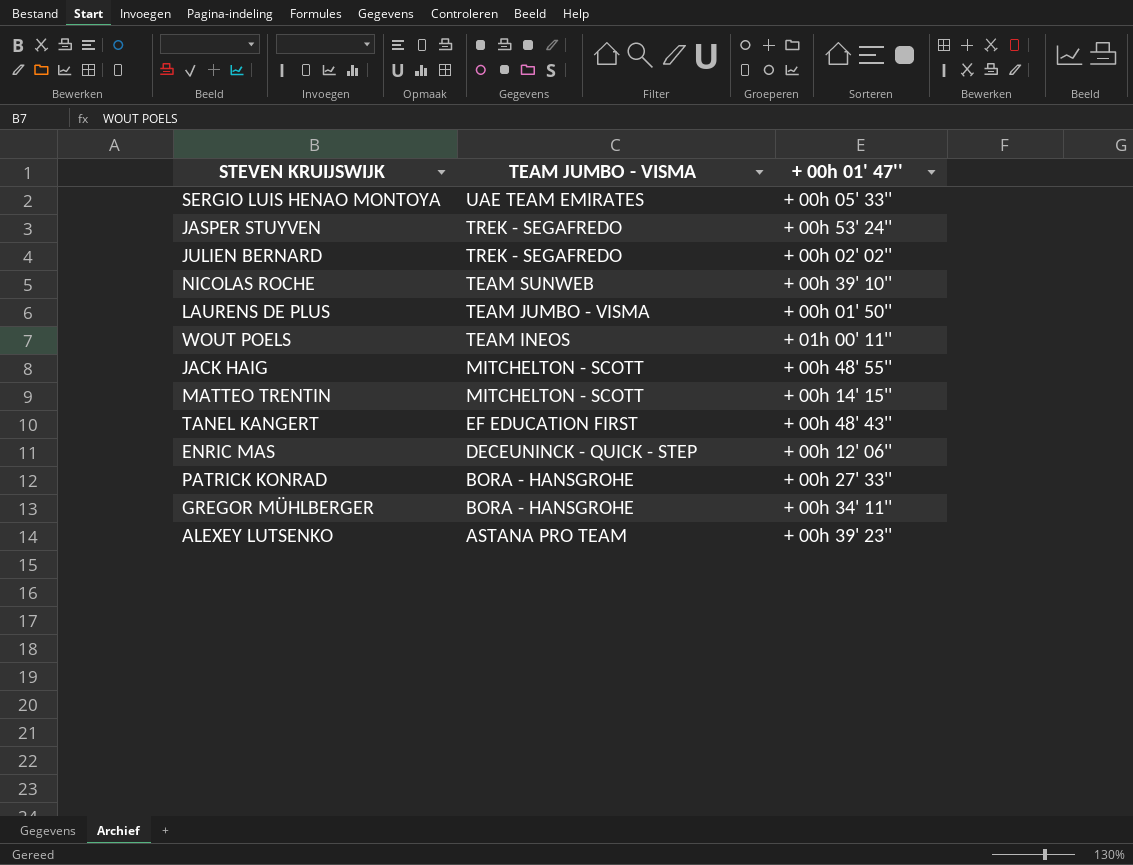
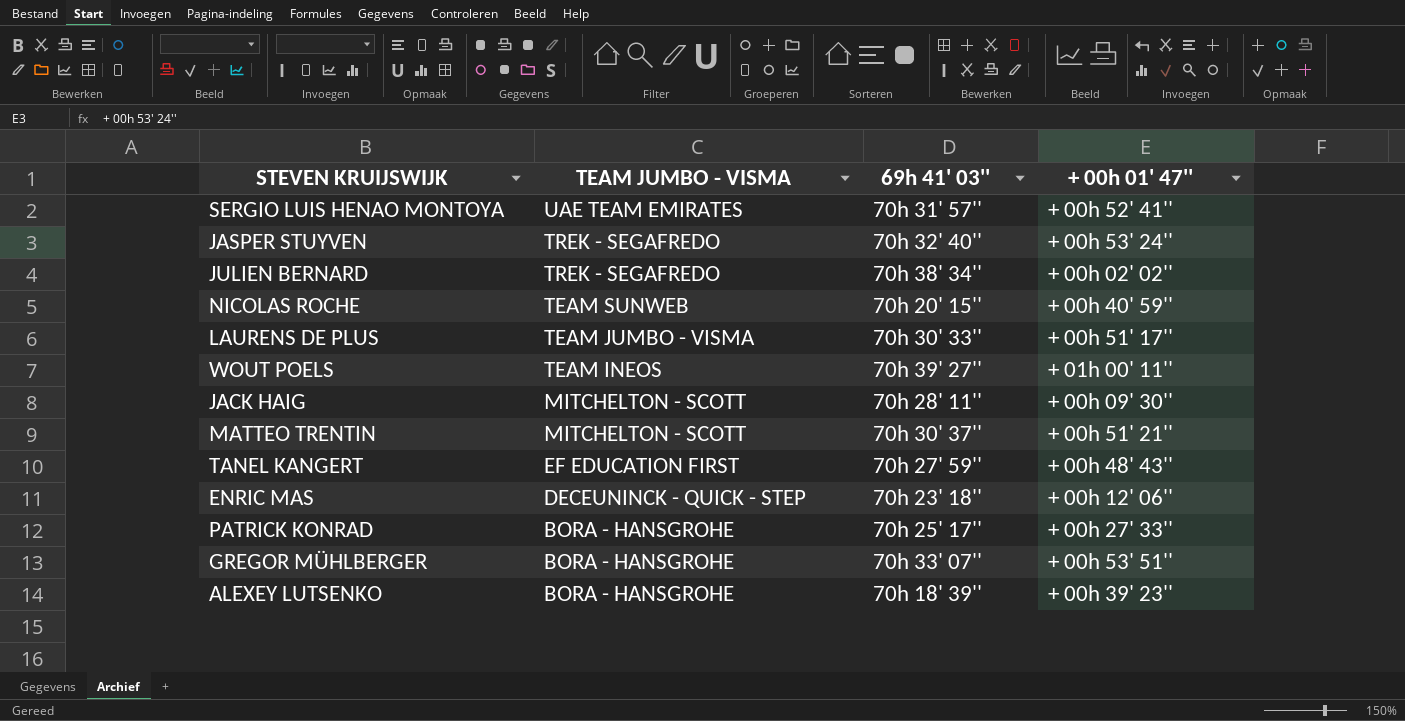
column 69h 41' 03'' | position: none -> 3
SERGIO LUIS HENAO MONTOYA | + 00h 01' 47'': + 00h 05' 33'' -> + 00h 52' 41''
NICOLAS ROCHE | + 00h 01' 47'': + 00h 39' 10'' -> + 00h 40' 59''
LAURENS DE PLUS | + 00h 01' 47'': + 00h 01' 50'' -> + 00h 51' 17''
JACK HAIG | + 00h 01' 47'': + 00h 48' 55'' -> + 00h 09' 30''
MATTEO TRENTIN | + 00h 01' 47'': + 00h 14' 15'' -> + 00h 51' 21''
GREGOR MÜHLBERGER | + 00h 01' 47'': + 00h 34' 11'' -> + 00h 53' 51''
ALEXEY LUTSENKO | TEAM JUMBO - VISMA: ASTANA PRO TEAM -> BORA - HANSGROHE

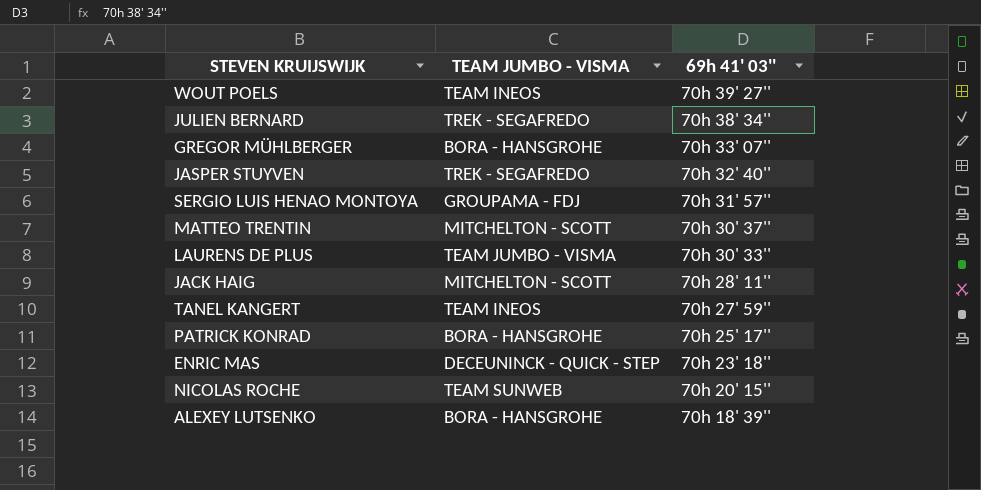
row order: TEAM JUMBO - VISMA descending -> 69h 41' 03'' descending
column + 00h 01' 47'' | position: 4 -> none
SERGIO LUIS HENAO MONTOYA | TEAM JUMBO - VISMA: UAE TEAM EMIRATES -> GROUPAMA - FDJ
TANEL KANGERT | TEAM JUMBO - VISMA: EF EDUCATION FIRST -> TEAM INEOS

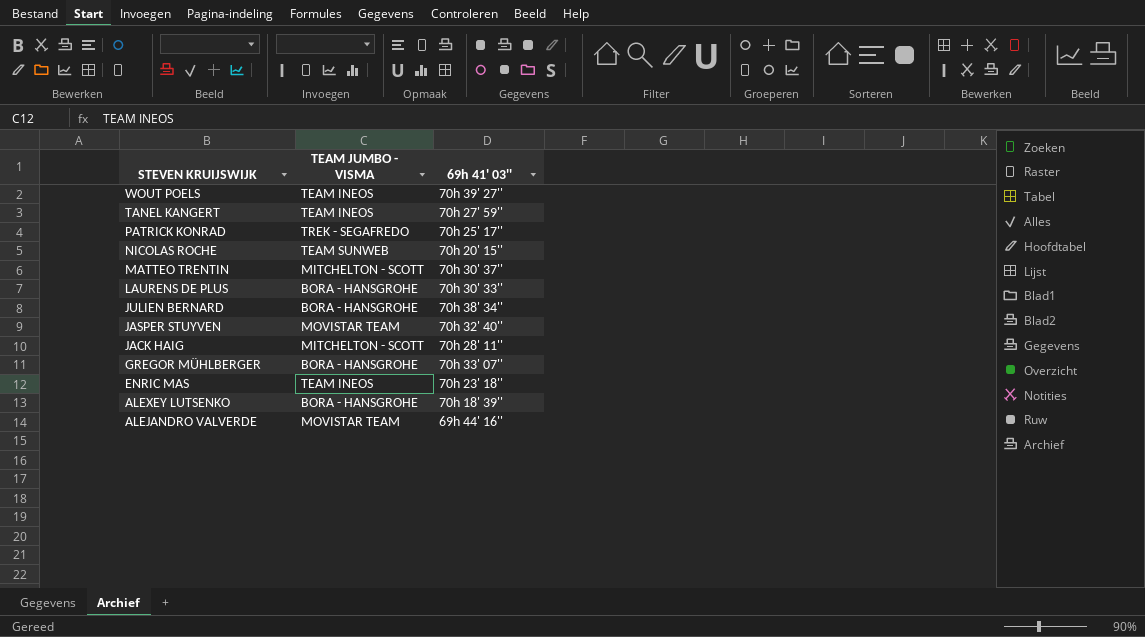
row order: 69h 41' 03'' descending -> STEVEN KRUIJSWIJK descending
row SERGIO LUIS HENAO MONTOYA: GROUPAMA - FDJ | 70h 31' 57'' -> none
PATRICK KONRAD | TEAM JUMBO - VISMA: BORA - HANSGROHE -> TREK - SEGAFREDO
LAURENS DE PLUS | TEAM JUMBO - VISMA: TEAM JUMBO - VISMA -> BORA - HANSGROHE
JULIEN BERNARD | TEAM JUMBO - VISMA: TREK - SEGAFREDO -> BORA - HANSGROHE
JASPER STUYVEN | TEAM JUMBO - VISMA: TREK - SEGAFREDO -> MOVISTAR TEAM
ENRIC MAS | TEAM JUMBO - VISMA: DECEUNINCK - QUICK - STEP -> TEAM INEOS
row ALEJANDRO VALVERDE: none -> MOVISTAR TEAM | 69h 44' 16''

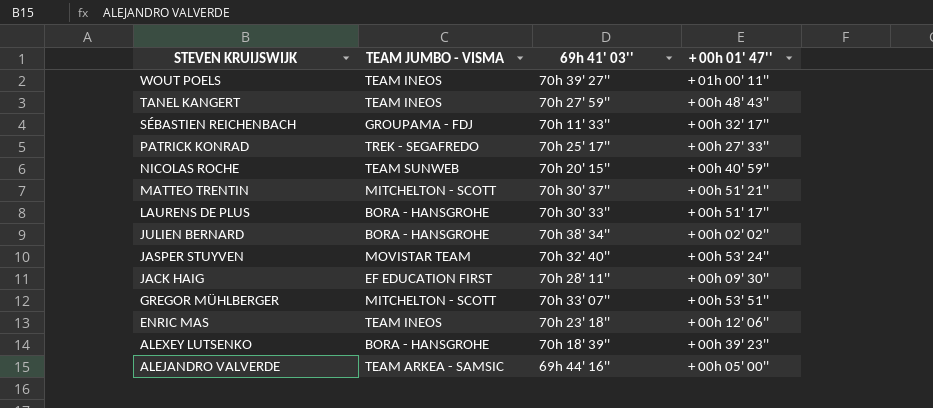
column + 00h 01' 47'' | position: none -> 4
row SÉBASTIEN REICHENBACH: none -> GROUPAMA - FDJ | 70h 11' 33'' | + 00h 32' 17''
JACK HAIG | TEAM JUMBO - VISMA: MITCHELTON - SCOTT -> EF EDUCATION FIRST
GREGOR MÜHLBERGER | TEAM JUMBO - VISMA: BORA - HANSGROHE -> MITCHELTON - SCOTT
ALEJANDRO VALVERDE | TEAM JUMBO - VISMA: MOVISTAR TEAM -> TEAM ARKEA - SAMSIC

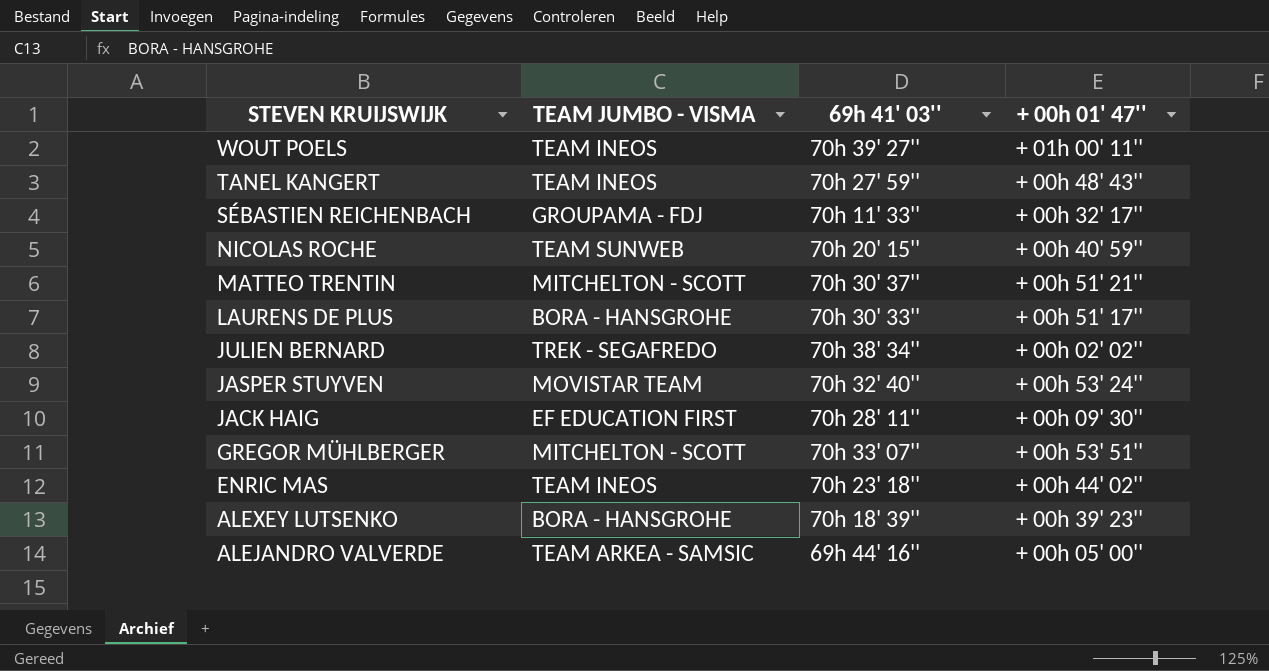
row PATRICK KONRAD: TREK - SEGAFREDO | 70h 25' 17'' | + 00h 27' 33'' -> none
JULIEN BERNARD | TEAM JUMBO - VISMA: BORA - HANSGROHE -> TREK - SEGAFREDO
ENRIC MAS | + 00h 01' 47'': + 00h 12' 06'' -> + 00h 44' 02''

